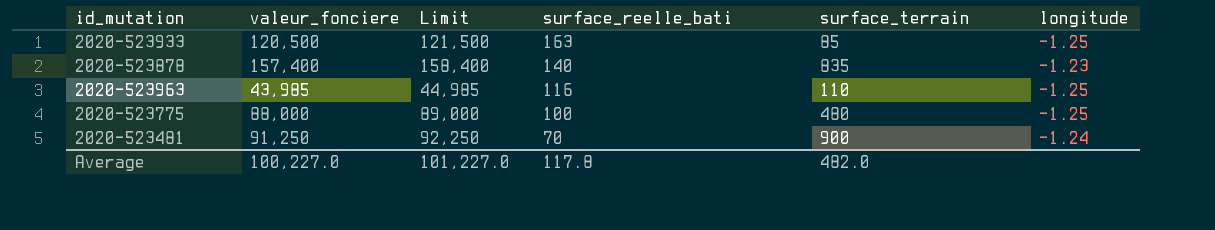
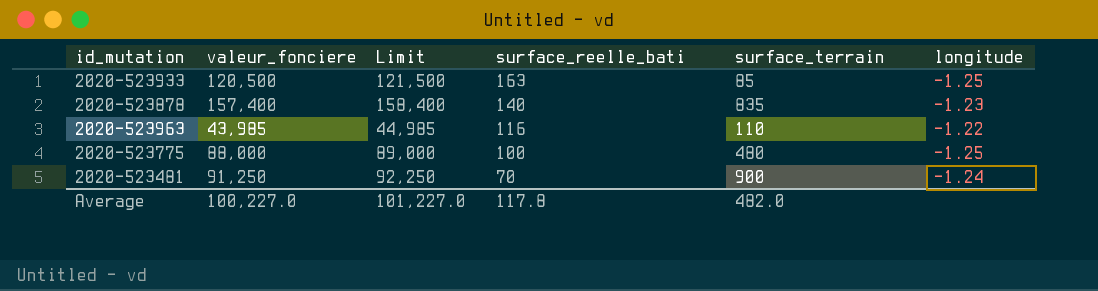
2020-523963 | longitude: -1.25 -> -1.22

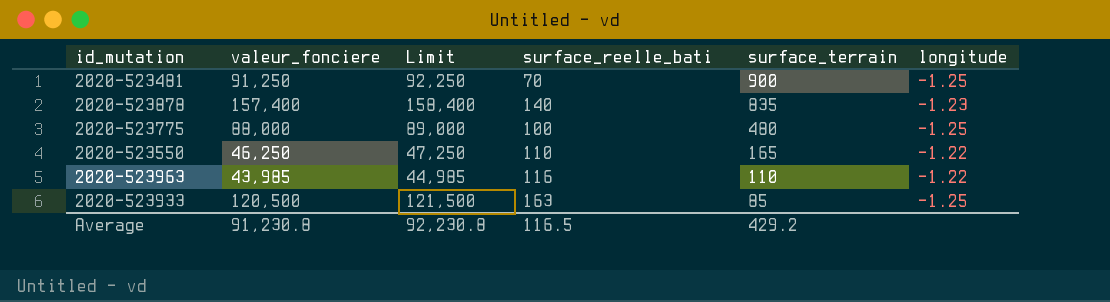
row order: surface_reelle_bati descending -> surface_terrain descending
2020-523481 | longitude: -1.24 -> -1.25
row 2020-523550: none -> 46,250 | 47,250 | 110 | 165 | -1.22
Average | valeur_fonciere: 100,227.0 -> 91,230.8
Average | Limit: 101,227.0 -> 92,230.8
Average | surface_reelle_bati: 117.8 -> 116.5
Average | surface_terrain: 482.0 -> 429.2

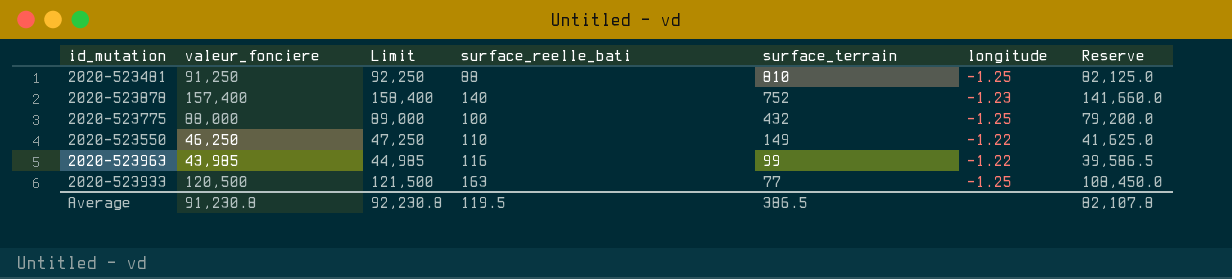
column Reserve | formula: none -> [valeur_fonciere] * 0.9
2020-523481 | surface_reelle_bati: 70 -> 88
2020-523481 | surface_terrain: 900 -> 810
2020-523878 | surface_terrain: 835 -> 752
2020-523775 | surface_terrain: 480 -> 432
2020-523550 | surface_terrain: 165 -> 149
2020-523963 | surface_terrain: 110 -> 99
2020-523933 | surface_terrain: 85 -> 77
Average | surface_reelle_bati: 116.5 -> 119.5
Average | surface_terrain: 429.2 -> 386.5

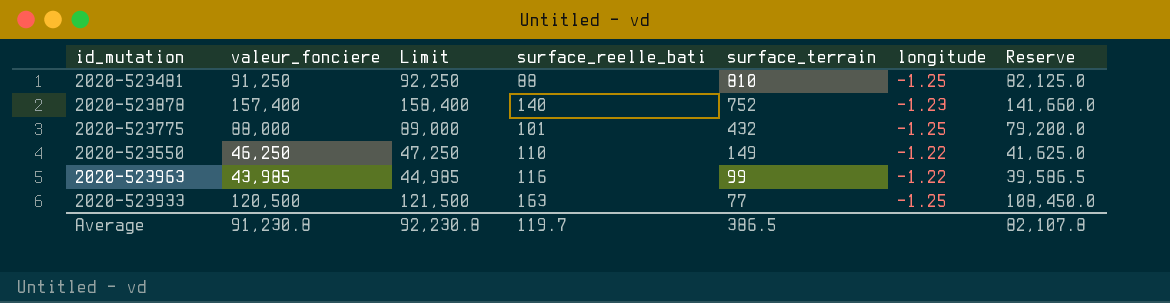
2020-523775 | surface_reelle_bati: 100 -> 101
Average | surface_reelle_bati: 119.5 -> 119.7

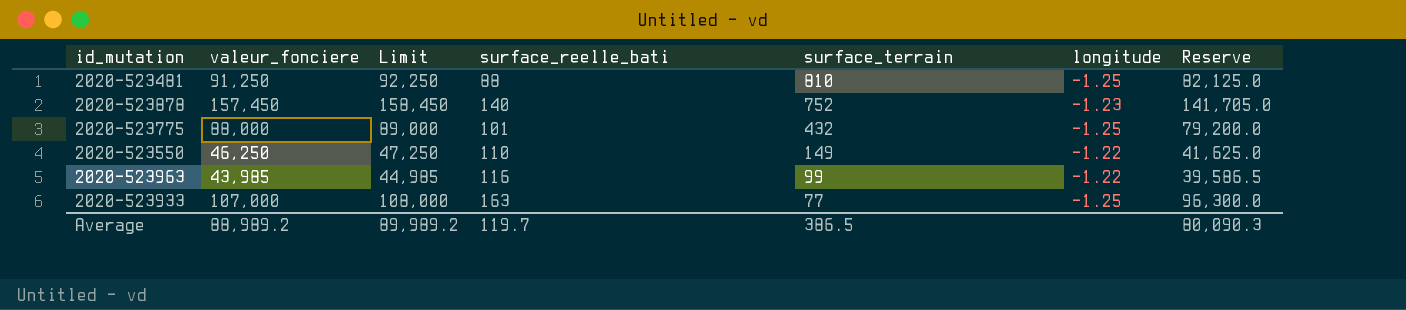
2020-523878 | valeur_fonciere: 157,400 -> 157,450
2020-523878 | Limit: 158,400 -> 158,450
2020-523878 | Reserve: 141,660.0 -> 141,705.0
2020-523933 | valeur_fonciere: 120,500 -> 107,000
2020-523933 | Limit: 121,500 -> 108,000
2020-523933 | Reserve: 108,450.0 -> 96,300.0
Average | valeur_fonciere: 91,230.8 -> 88,989.2
Average | Limit: 92,230.8 -> 89,989.2
Average | Reserve: 82,107.8 -> 80,090.3

